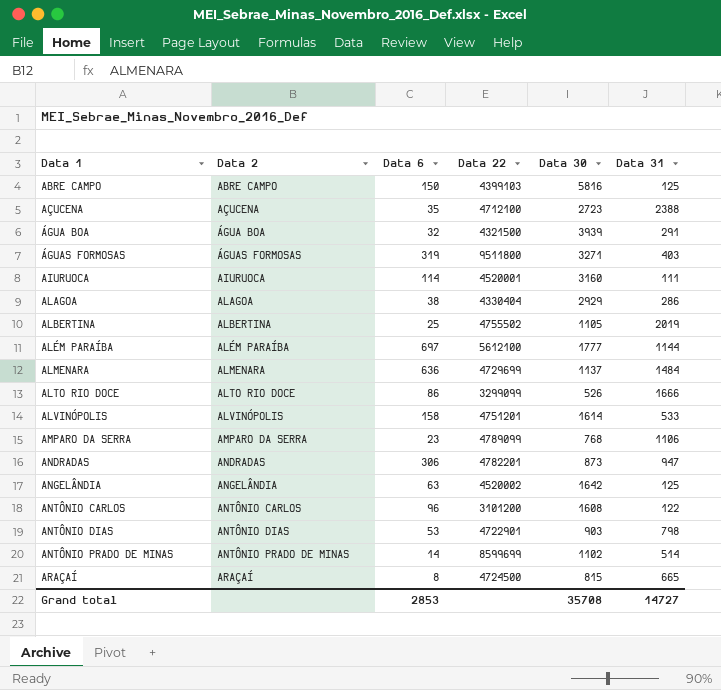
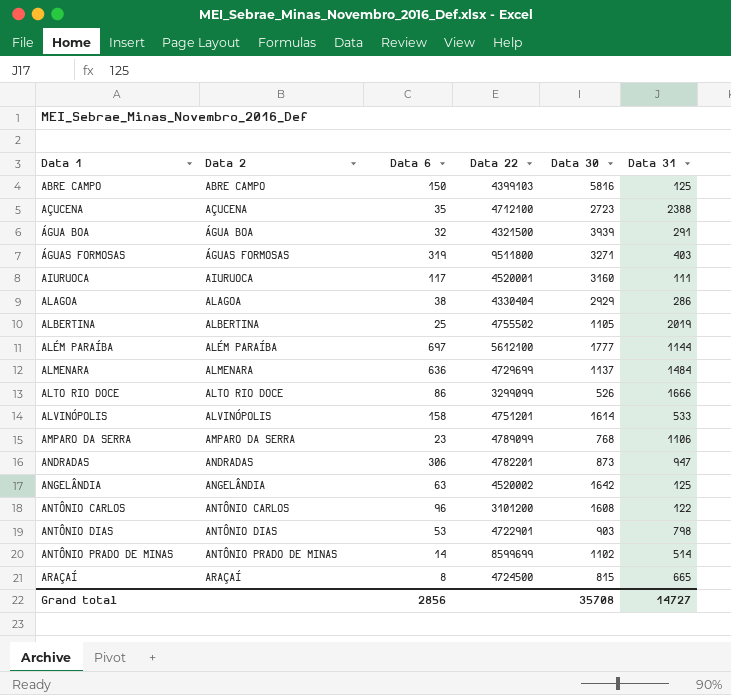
AIURUOCA | Data 6: 114 -> 117
Grand total | Data 6: 2853 -> 2856

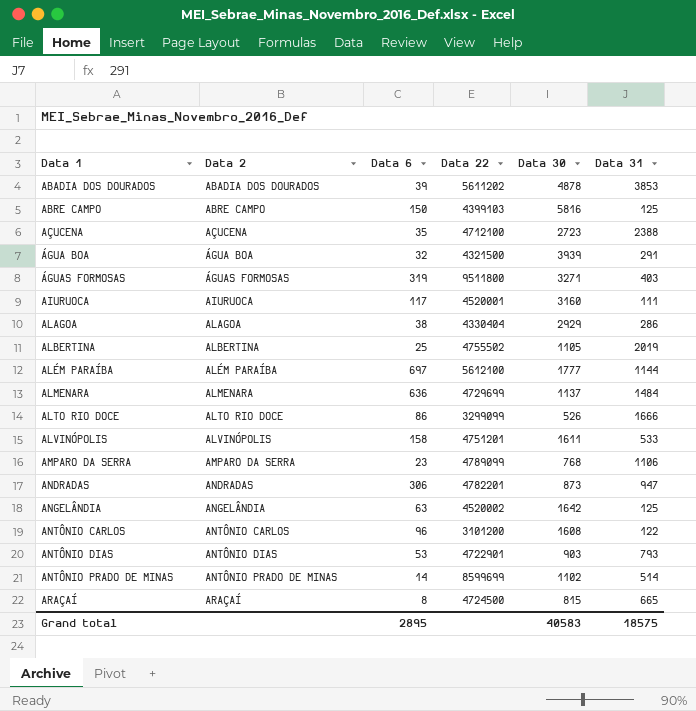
row ABADIA DOS DOURADOS: none -> ABADIA DOS DOURADOS | 39 | 5611202 | 4878 | 3853
ALVINÓPOLIS | Data 30: 1614 -> 1611
ANTÔNIO DIAS | Data 31: 798 -> 793
Grand total | Data 6: 2856 -> 2895
Grand total | Data 30: 35708 -> 40583
Grand total | Data 31: 14727 -> 18575

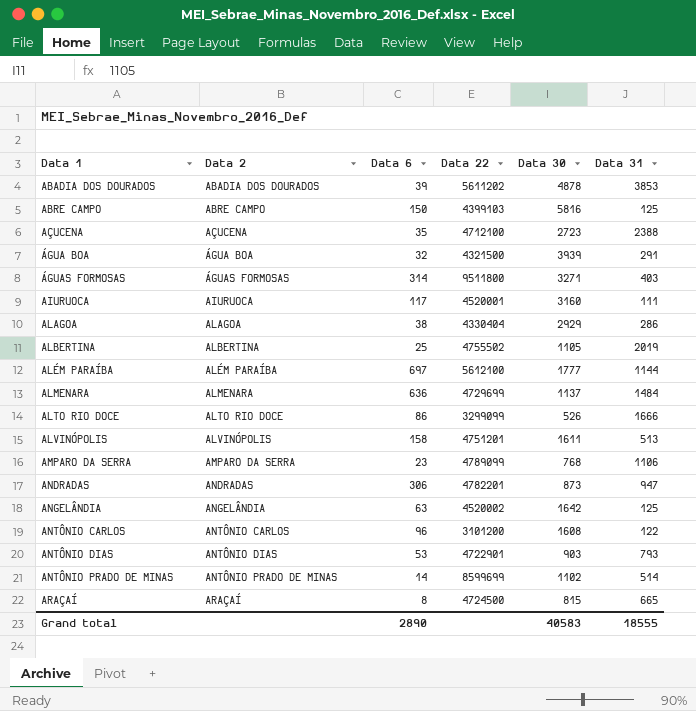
ÁGUAS FORMOSAS | Data 6: 319 -> 314
ALVINÓPOLIS | Data 31: 533 -> 513
Grand total | Data 6: 2895 -> 2890
Grand total | Data 31: 18575 -> 18555

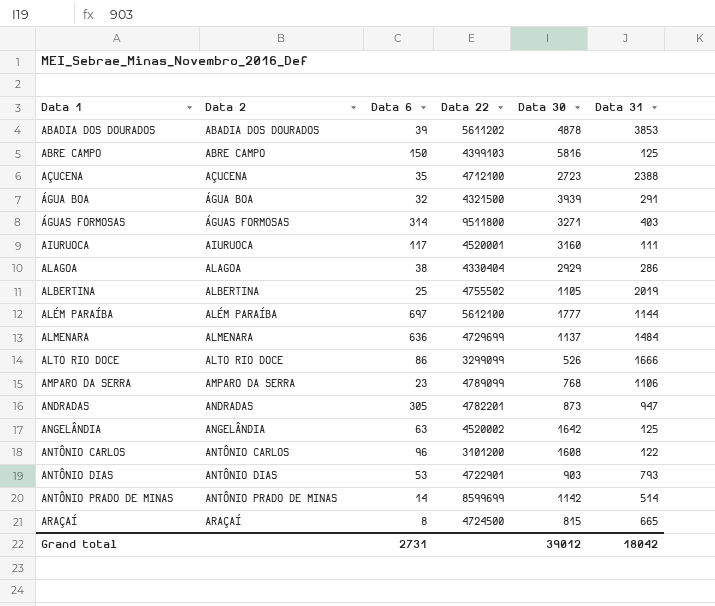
row ALVINÓPOLIS: ALVINÓPOLIS | 158 | 4751201 | 1611 | 513 -> none
ANDRADAS | Data 6: 306 -> 305
ANTÔNIO PRADO DE MINAS | Data 30: 1102 -> 1142
Grand total | Data 6: 2890 -> 2731
Grand total | Data 30: 40583 -> 39012
Grand total | Data 31: 18555 -> 18042

